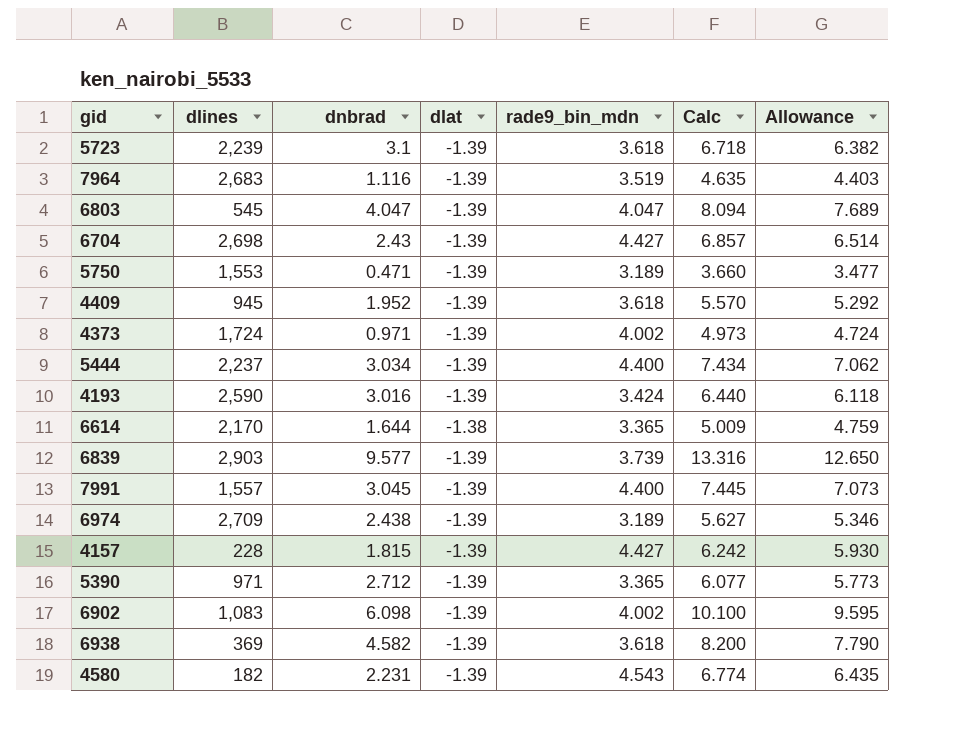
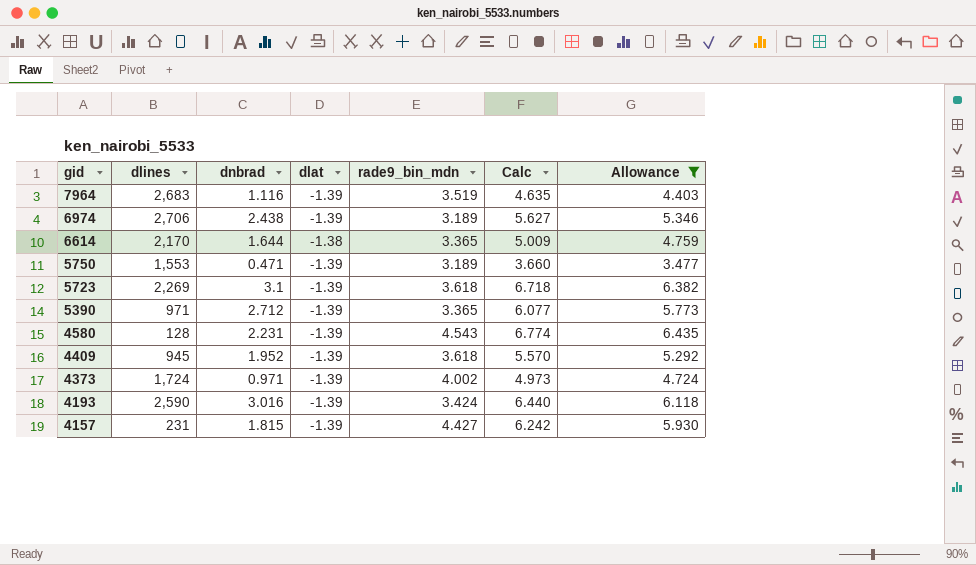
filter: none -> Allowance <= 6.435
row order: none -> gid descending
6974 | dlines: 2,709 -> 2,706
5723 | dlines: 2,239 -> 2,269
4580 | dlines: 182 -> 128
4157 | dlines: 228 -> 231

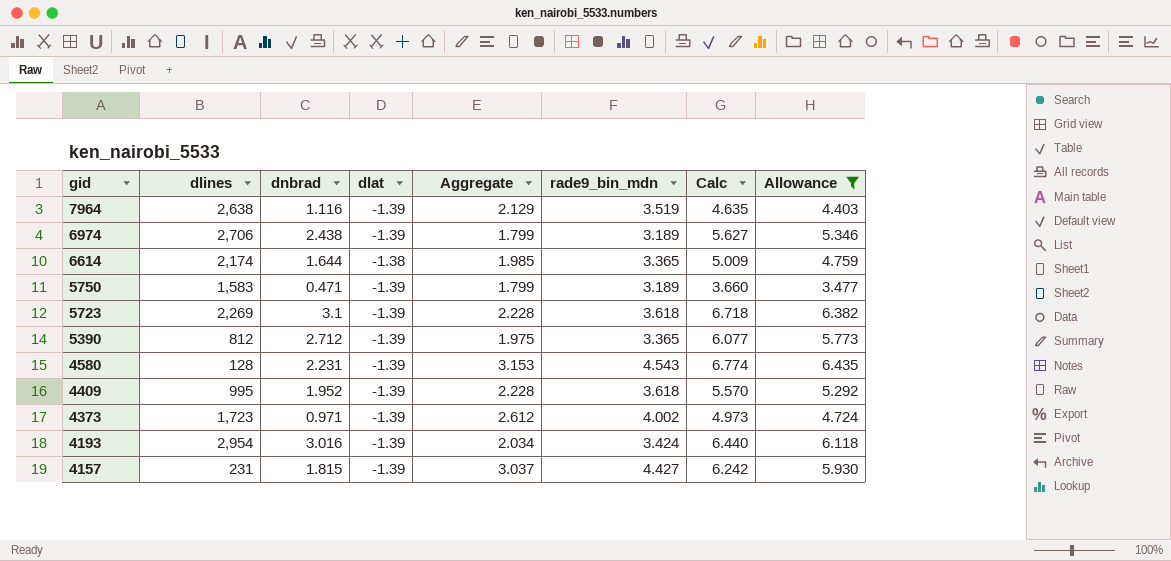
column Aggregate | formula: none -> [dlat] + [rade9_bin_mdn]
7964 | dlines: 2,683 -> 2,638
6614 | dlines: 2,170 -> 2,174
5750 | dlines: 1,553 -> 1,583
5390 | dlines: 971 -> 812
4409 | dlines: 945 -> 995
4373 | dlines: 1,724 -> 1,723
4193 | dlines: 2,590 -> 2,954

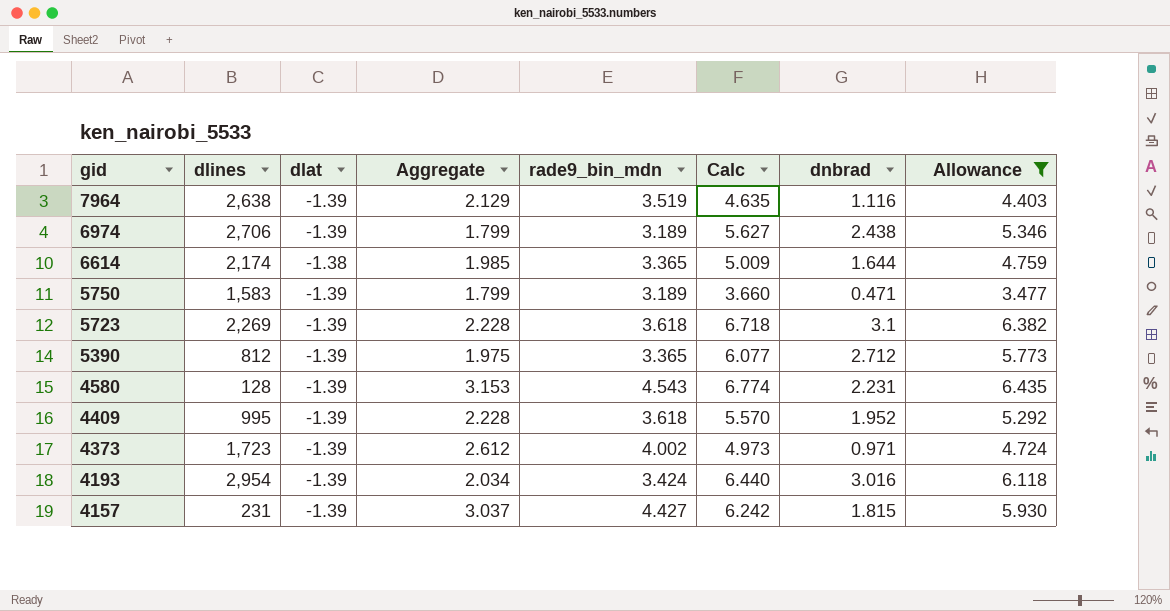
column dnbrad | position: 3 -> 7

